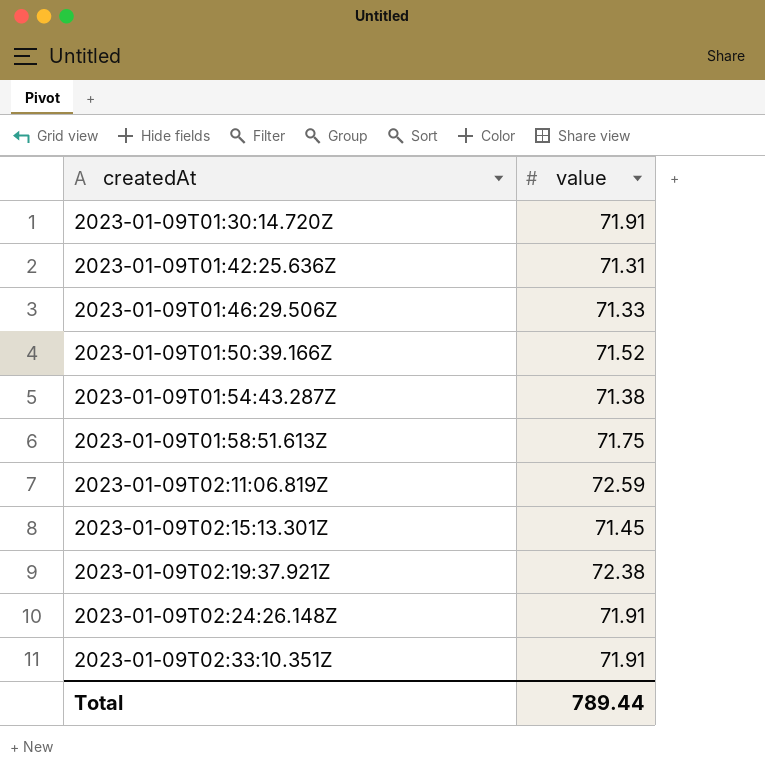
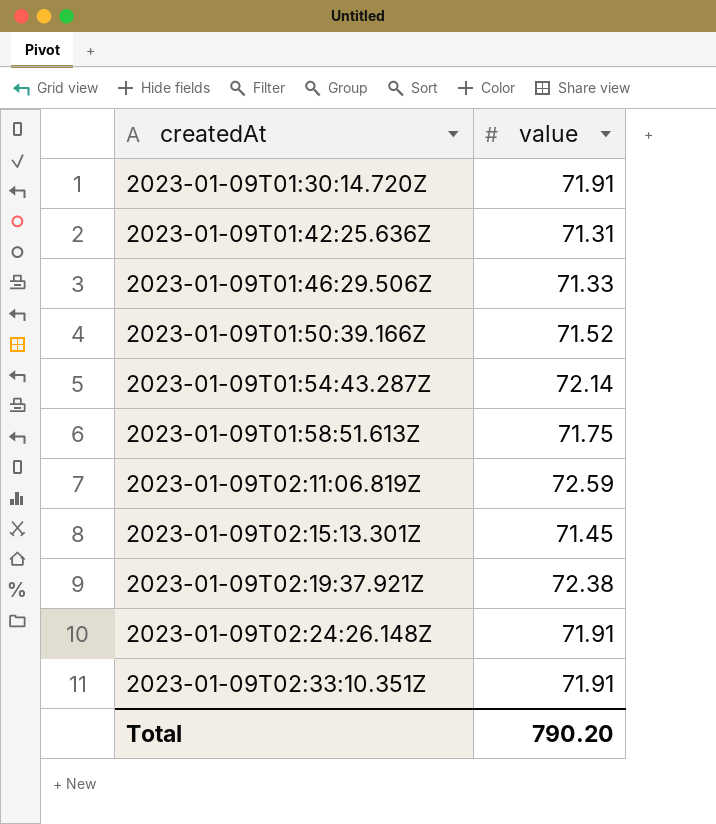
2023-01-09T01:54:43.287Z | value: 71.38 -> 72.14
Total | value: 789.44 -> 790.20

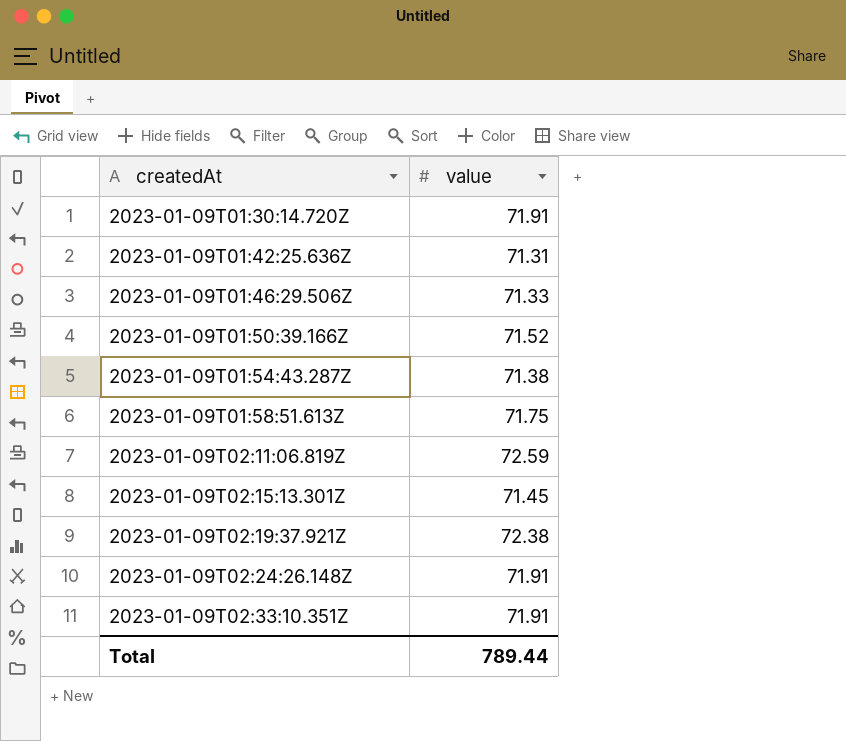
2023-01-09T01:54:43.287Z | value: 72.14 -> 71.38
Total | value: 790.20 -> 789.44

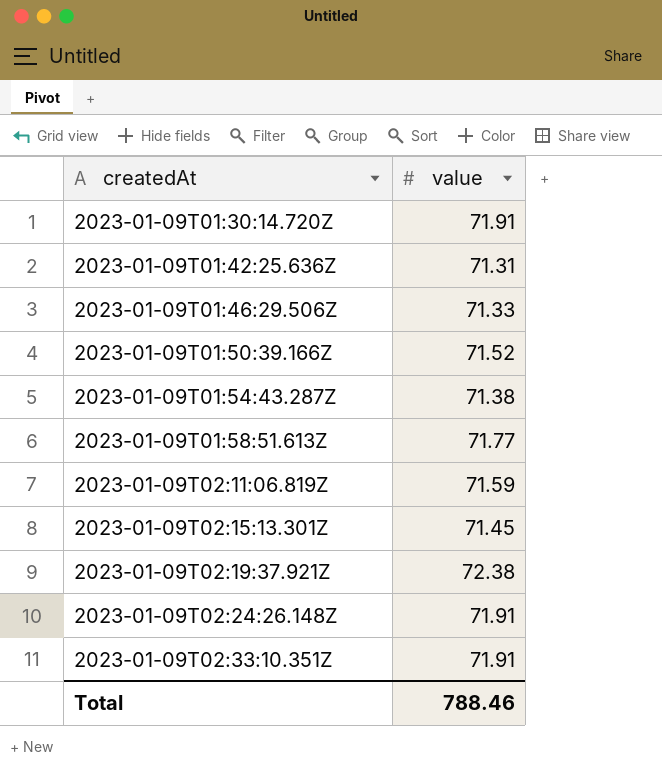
2023-01-09T01:58:51.613Z | value: 71.75 -> 71.77
2023-01-09T02:11:06.819Z | value: 72.59 -> 71.59
Total | value: 789.44 -> 788.46

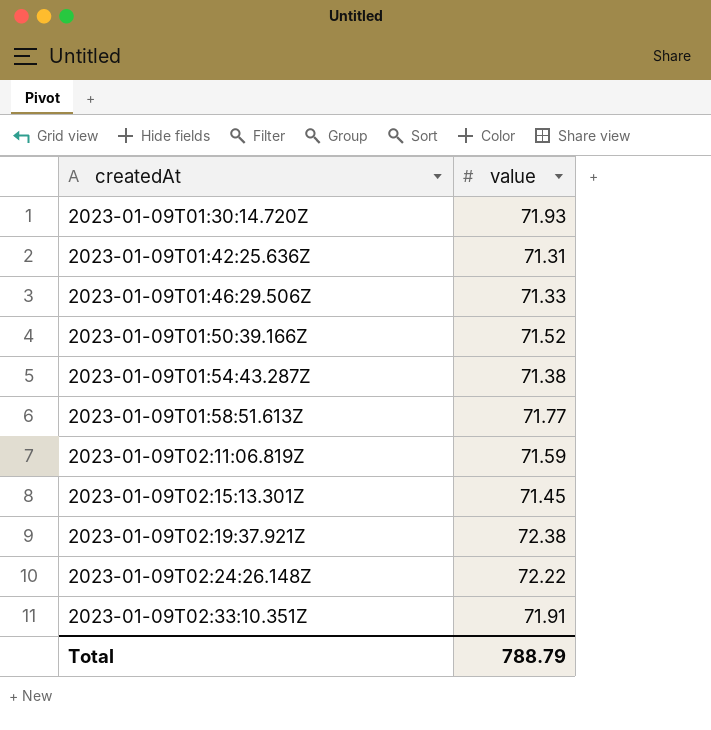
2023-01-09T01:30:14.720Z | value: 71.91 -> 71.93
2023-01-09T02:24:26.148Z | value: 71.91 -> 72.22
Total | value: 788.46 -> 788.79

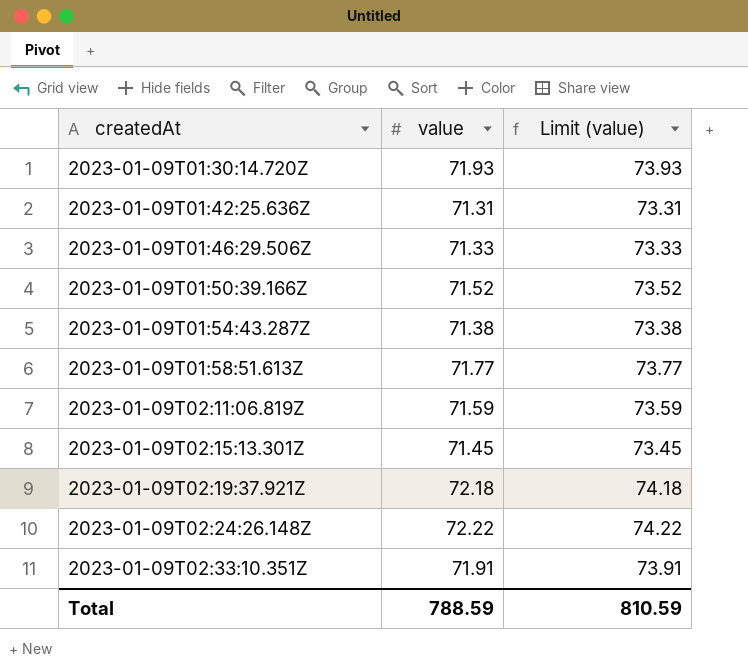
column Limit (value) | formula: none -> [value] + 2
2023-01-09T02:19:37.921Z | value: 72.38 -> 72.18
Total | value: 788.79 -> 788.59

